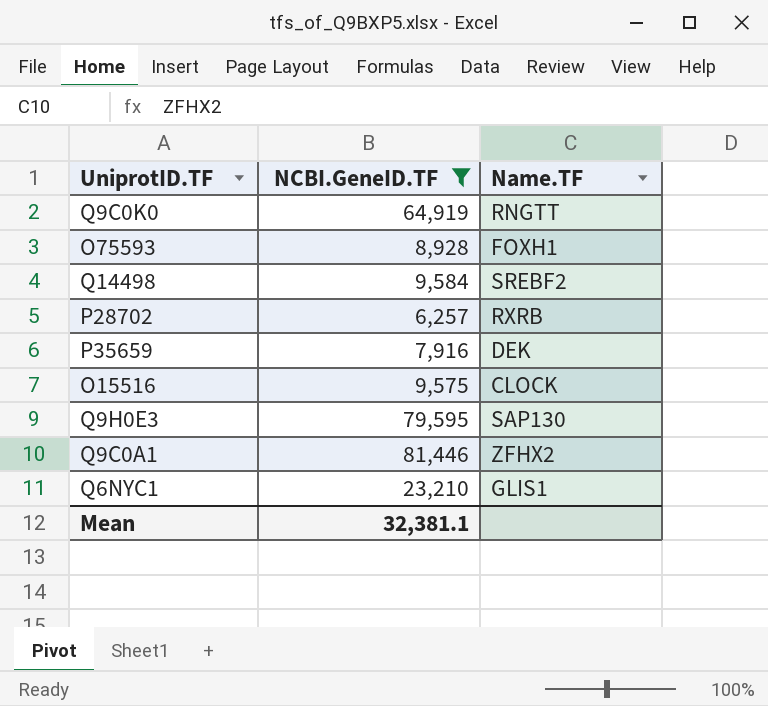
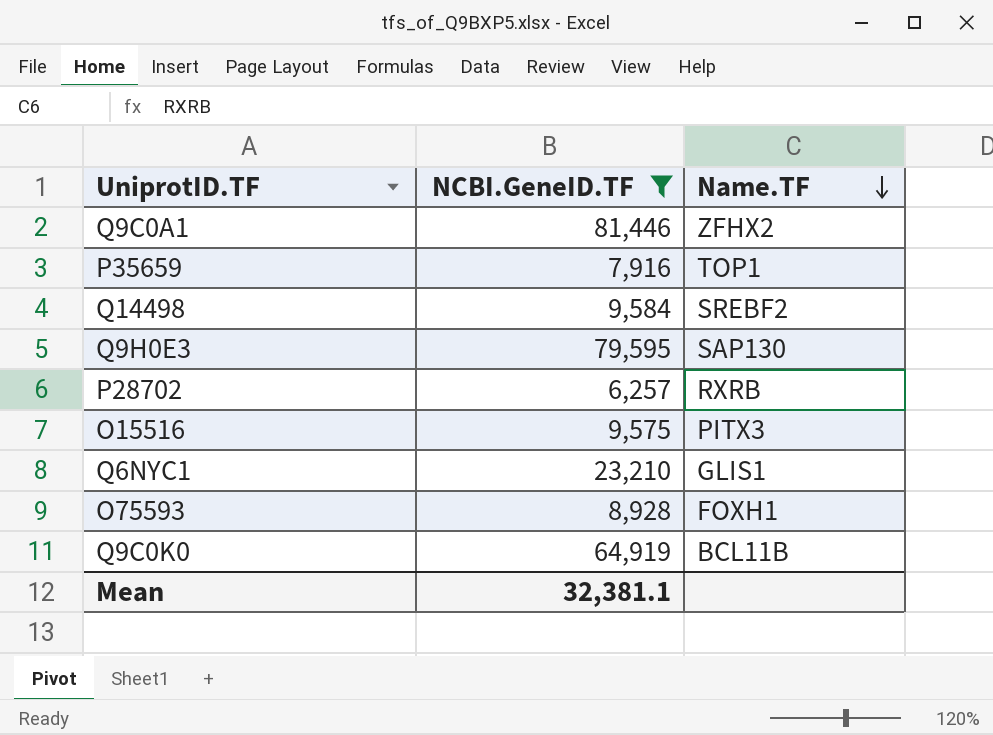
row order: none -> Name.TF descending
P35659 | Name.TF: DEK -> TOP1
O15516 | Name.TF: CLOCK -> PITX3
Q9C0K0 | Name.TF: RNGTT -> BCL11B

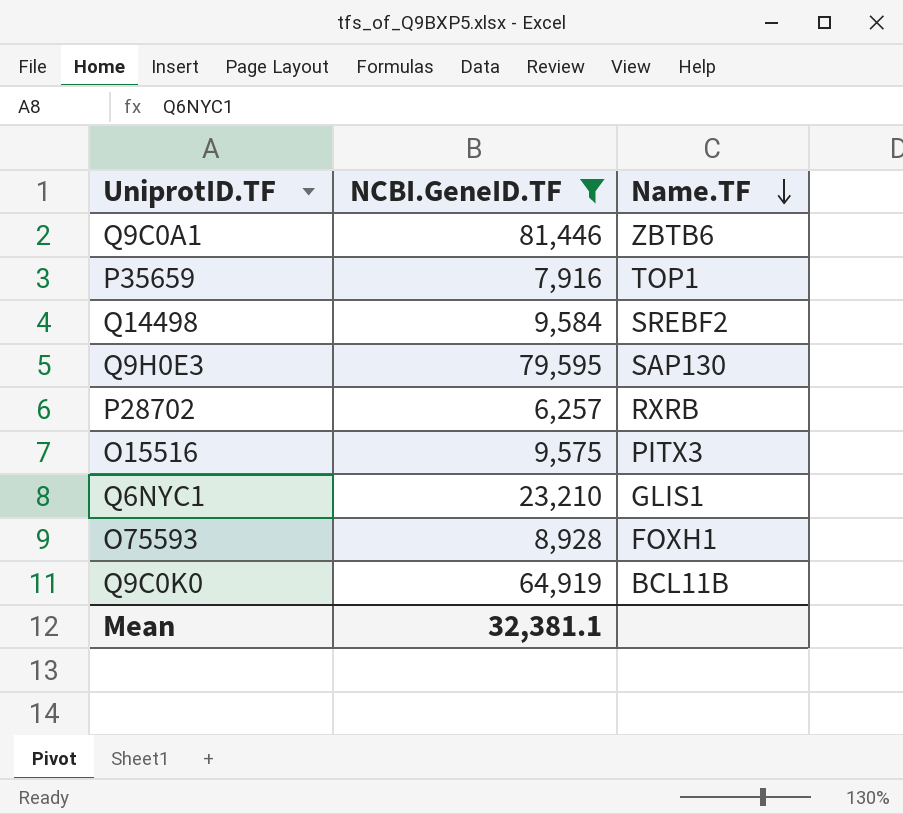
Q9C0A1 | Name.TF: ZFHX2 -> ZBTB6

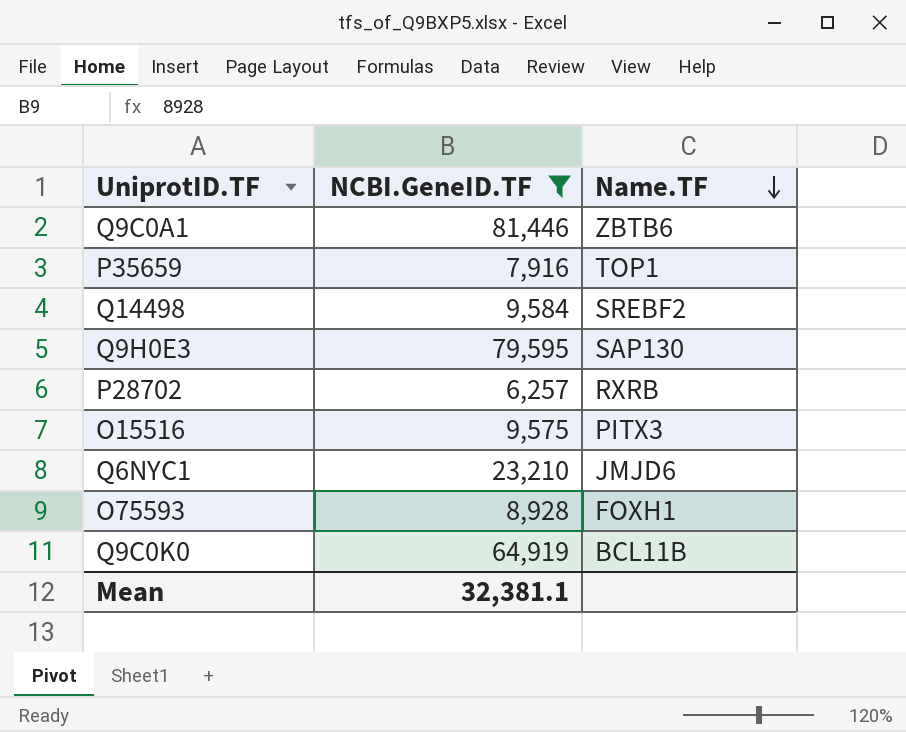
Q6NYC1 | Name.TF: GLIS1 -> JMJD6

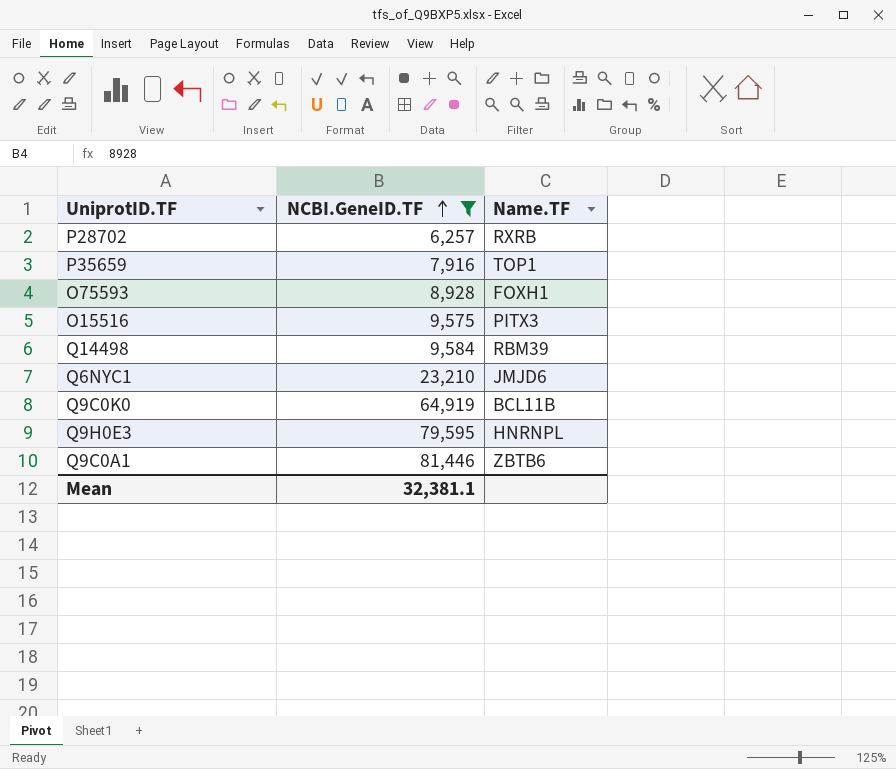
row order: Name.TF descending -> NCBI.GeneID.TF ascending
Q14498 | Name.TF: SREBF2 -> RBM39
Q9H0E3 | Name.TF: SAP130 -> HNRNPL

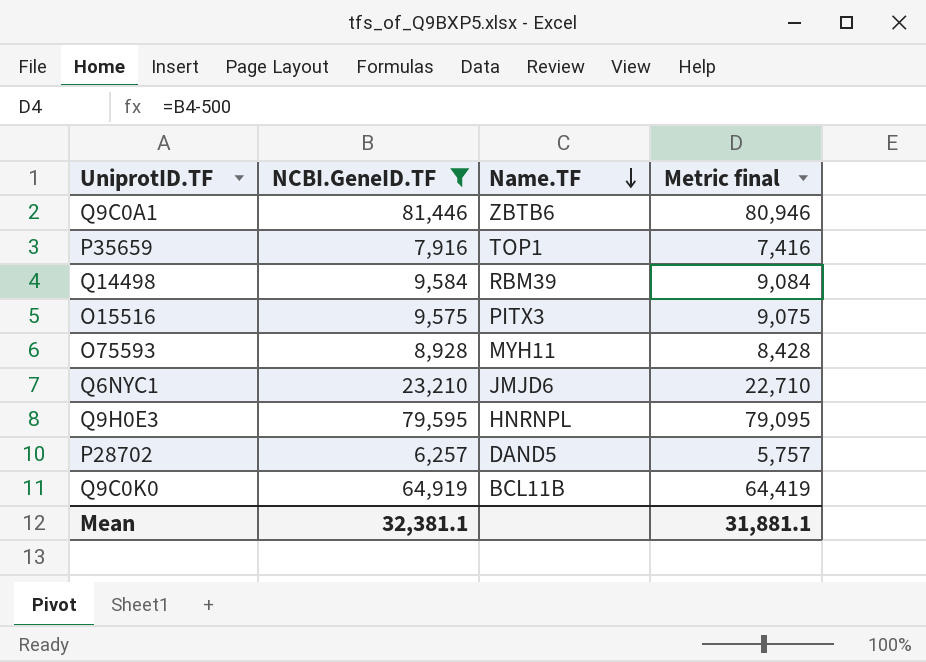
row order: NCBI.GeneID.TF ascending -> Name.TF descending
column Metric final | formula: none -> [NCBI.GeneID.TF] - 500
O75593 | Name.TF: FOXH1 -> MYH11
P28702 | Name.TF: RXRB -> DAND5

